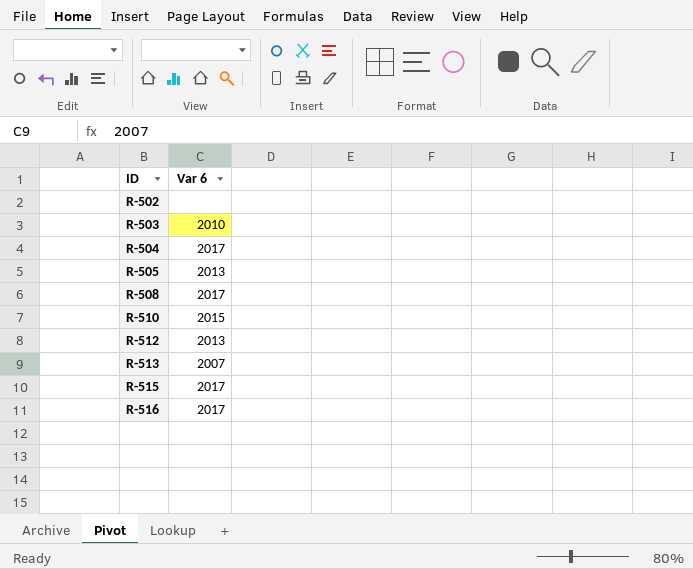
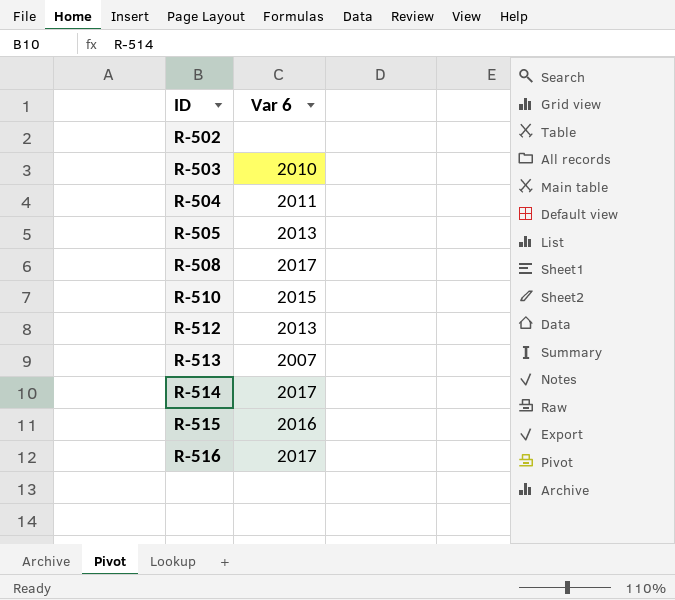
R-504 | Var 6: 2017 -> 2011
row R-514: none -> 2017
R-515 | Var 6: 2017 -> 2016

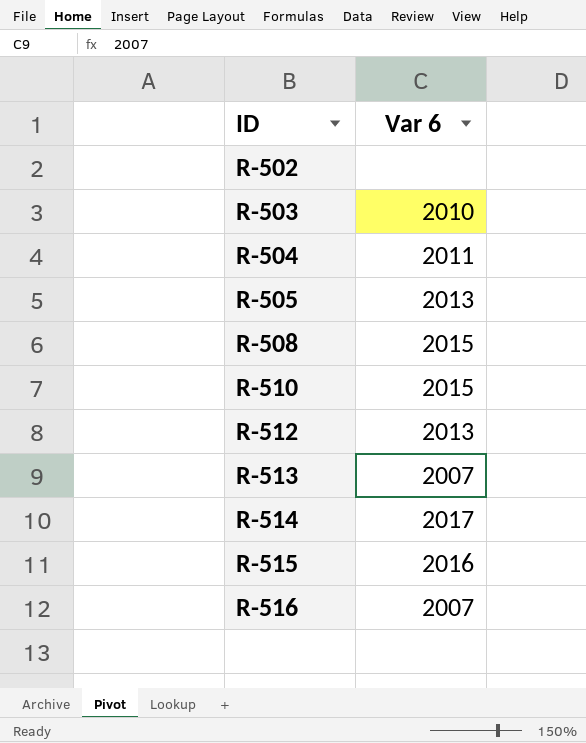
R-508 | Var 6: 2017 -> 2015
R-516 | Var 6: 2017 -> 2007

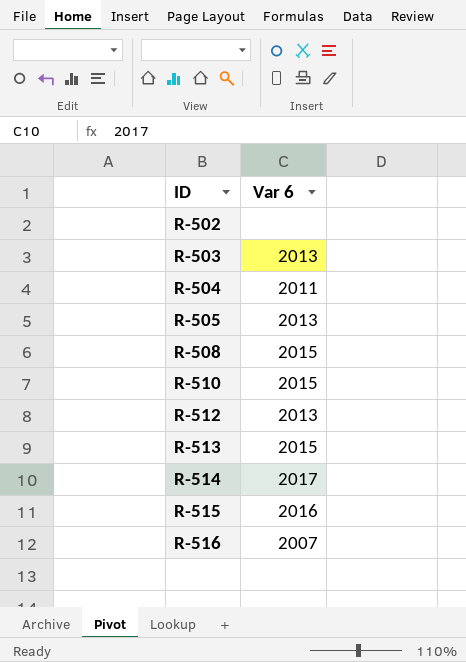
R-503 | Var 6: 2010 -> 2013
R-513 | Var 6: 2007 -> 2015

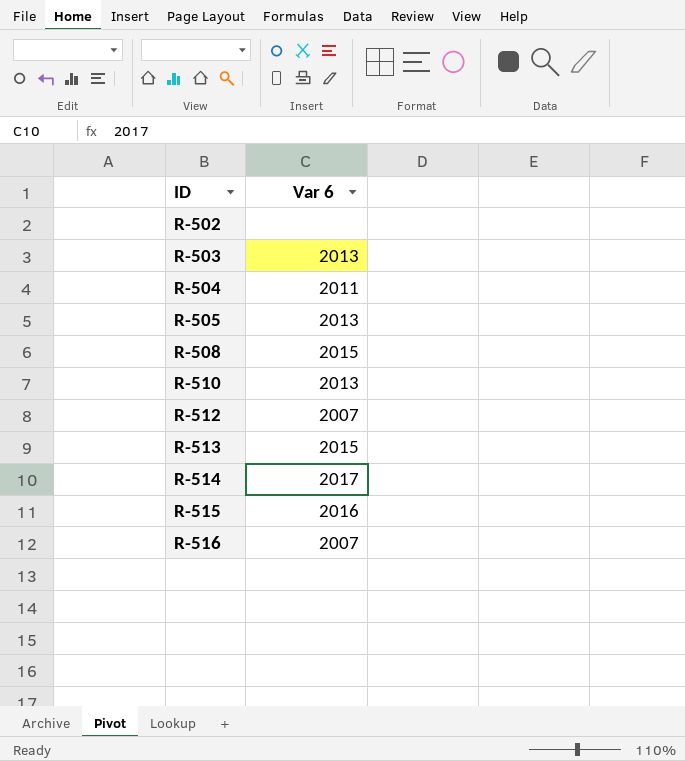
R-510 | Var 6: 2015 -> 2013
R-512 | Var 6: 2013 -> 2007

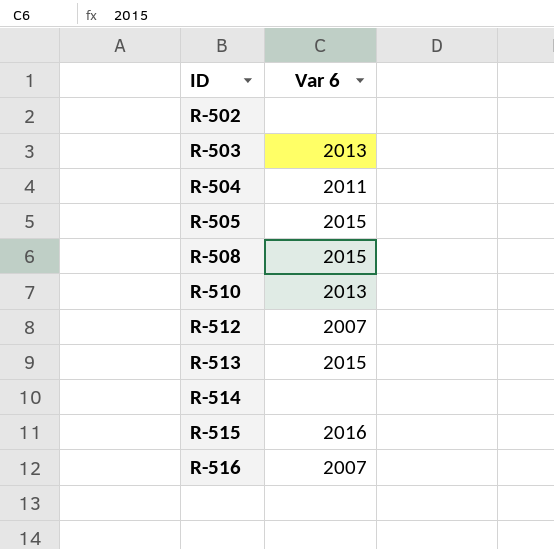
R-505 | Var 6: 2013 -> 2015
R-514 | Var 6: 2017 -> none

